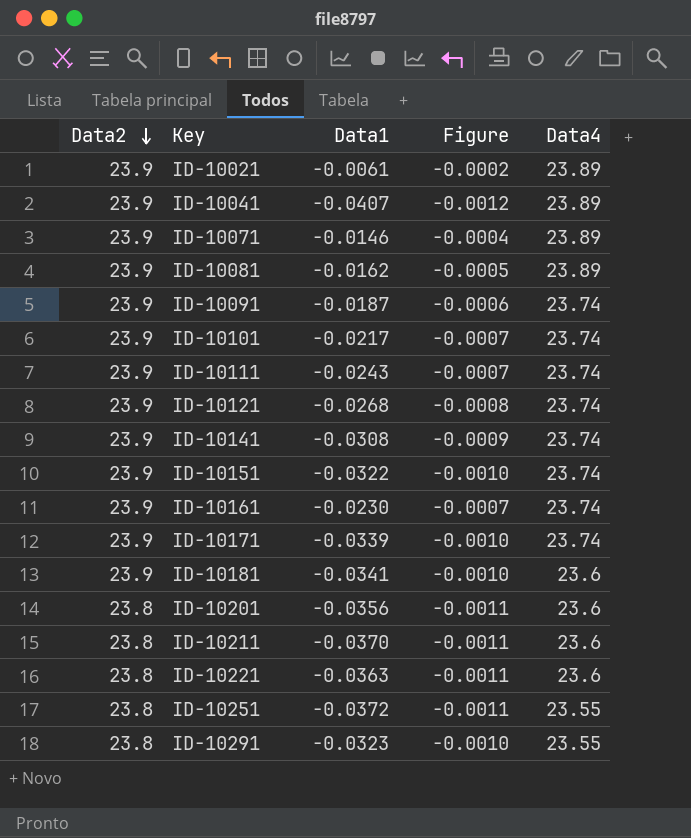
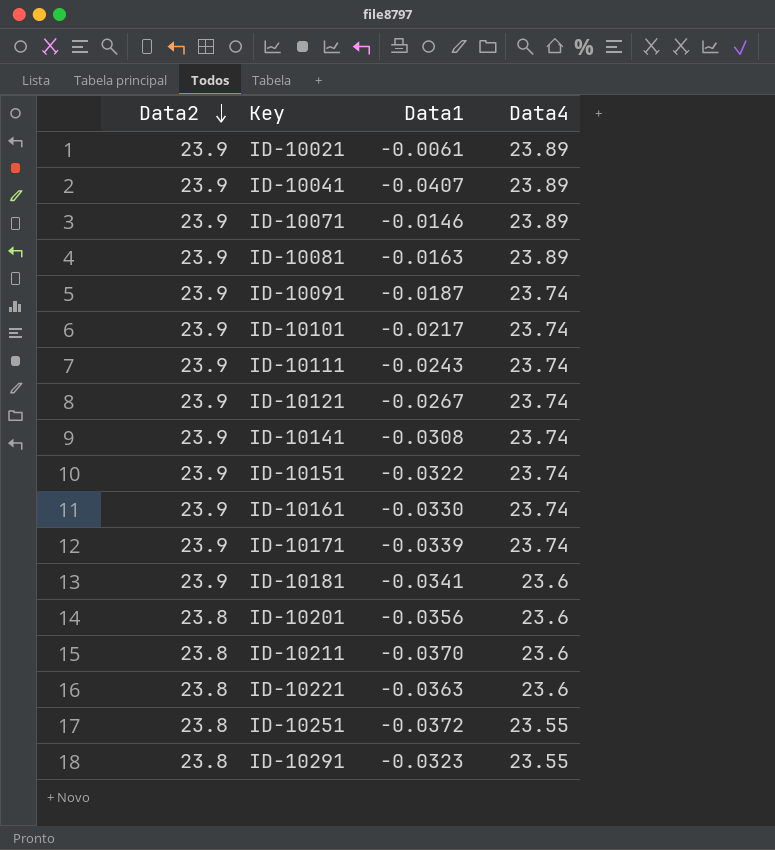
column Figure | formula: [Data1] * 0.03 -> none
ID-10081 | Data1: -0.0162 -> -0.0163
ID-10121 | Data1: -0.0268 -> -0.0267
ID-10161 | Data1: -0.0230 -> -0.0330

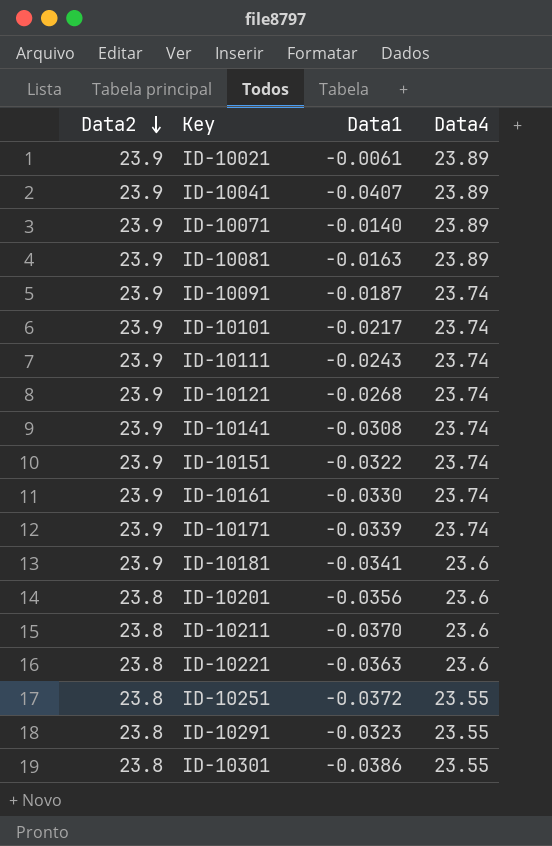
ID-10071 | Data1: -0.0146 -> -0.0140
ID-10121 | Data1: -0.0267 -> -0.0268
row ID-10301: none -> 23.8 | -0.0386 | 23.55

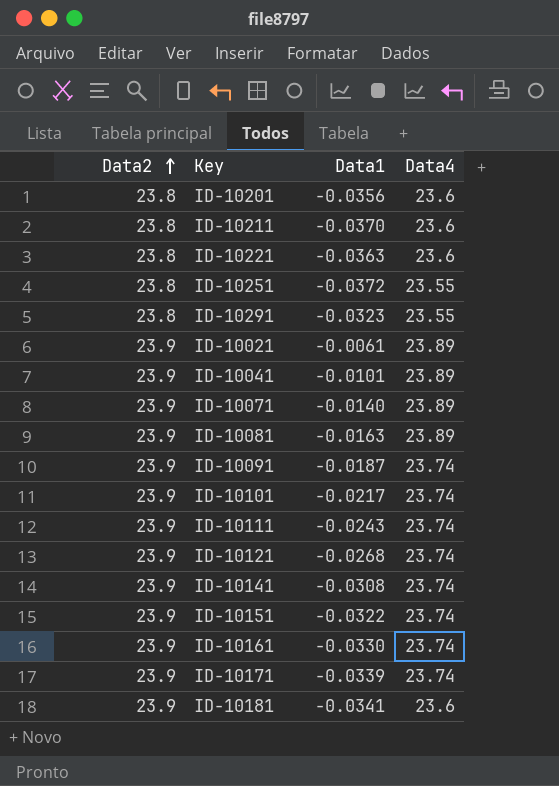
row order: Data2 descending -> Data2 ascending
row ID-10301: 23.8 | -0.0386 | 23.55 -> none
ID-10041 | Data1: -0.0407 -> -0.0101

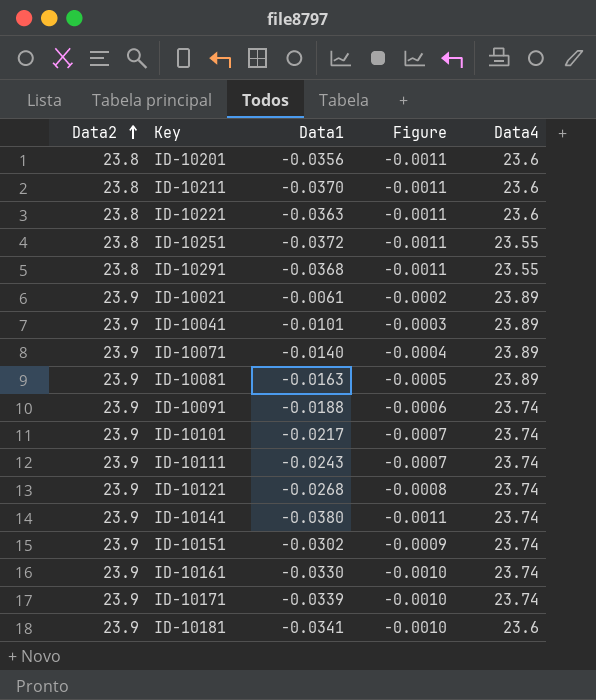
column Figure | formula: none -> [Data1] * 0.03
ID-10291 | Data1: -0.0323 -> -0.0368
ID-10091 | Data1: -0.0187 -> -0.0188
ID-10141 | Data1: -0.0308 -> -0.0380
ID-10151 | Data1: -0.0322 -> -0.0302

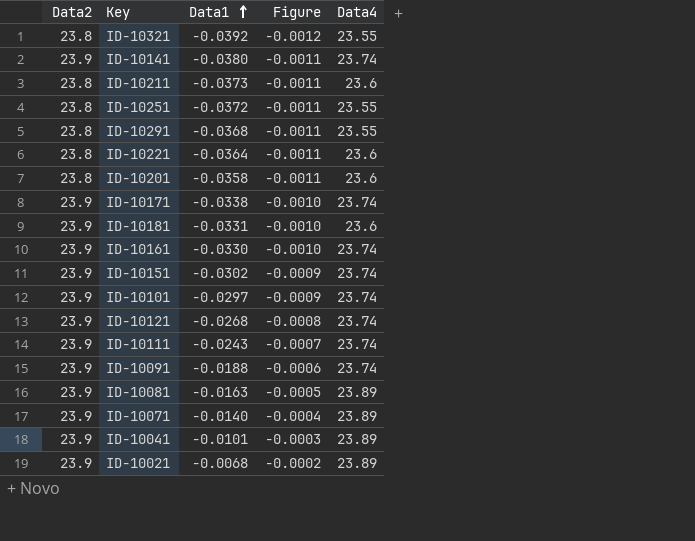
row order: Data2 ascending -> Data1 ascending
row ID-10321: none -> 23.8 | -0.0392 | -0.0012 | 23.55
ID-10211 | Data1: -0.0370 -> -0.0373
ID-10221 | Data1: -0.0363 -> -0.0364
ID-10201 | Data1: -0.0356 -> -0.0358
ID-10171 | Data1: -0.0339 -> -0.0338
ID-10181 | Data1: -0.0341 -> -0.0331
ID-10101 | Data1: -0.0217 -> -0.0297
ID-10101 | Figure: -0.0007 -> -0.0009
ID-10021 | Data1: -0.0061 -> -0.0068

